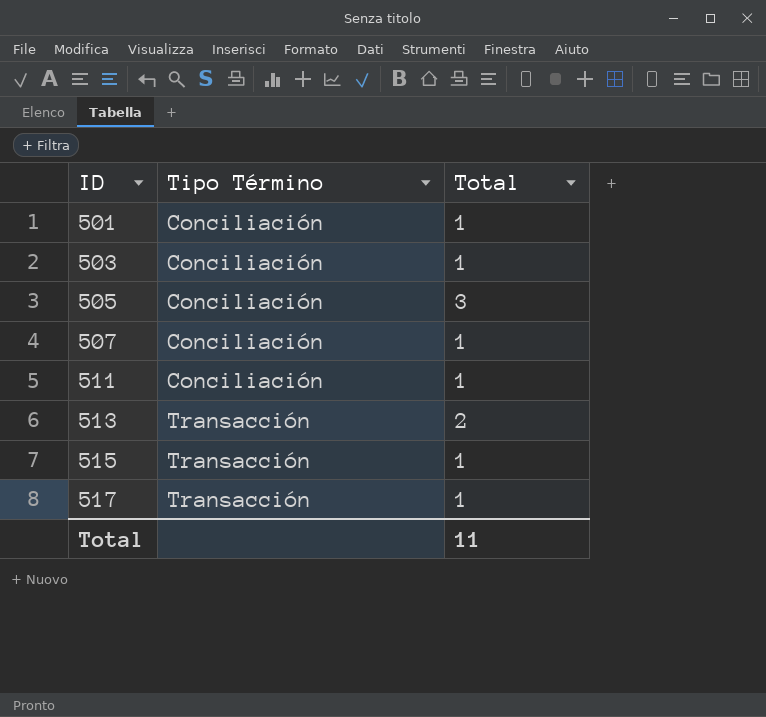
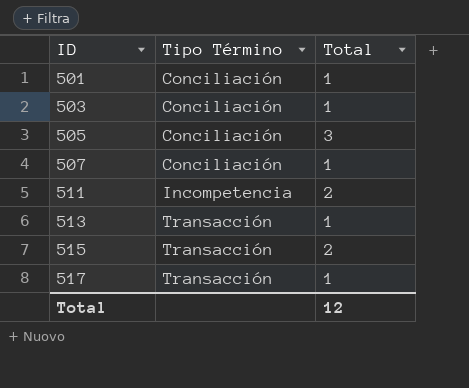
511 | Tipo Término: Conciliación -> Incompetencia
511 | Total: 1 -> 2
513 | Total: 2 -> 1
515 | Total: 1 -> 2
Total | Total: 11 -> 12

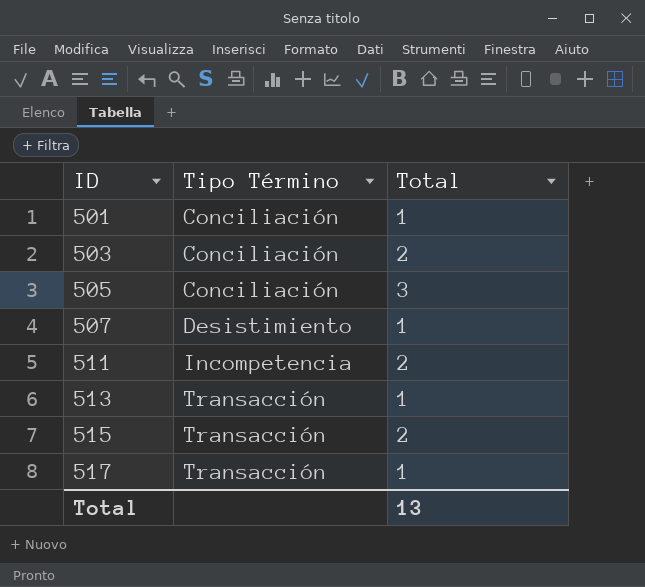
503 | Total: 1 -> 2
507 | Tipo Término: Conciliación -> Desistimiento
Total | Total: 12 -> 13

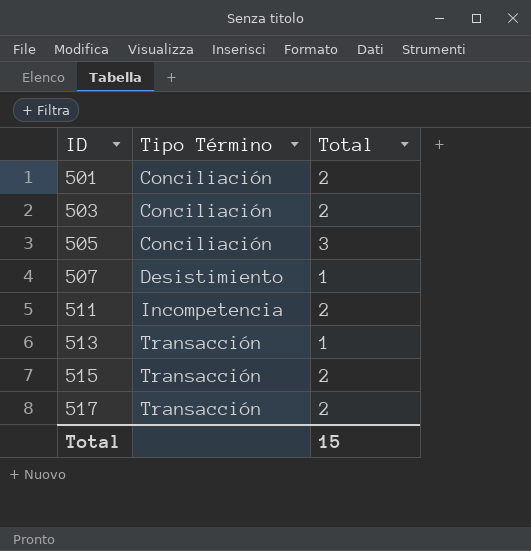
501 | Total: 1 -> 2
517 | Total: 1 -> 2
Total | Total: 13 -> 15

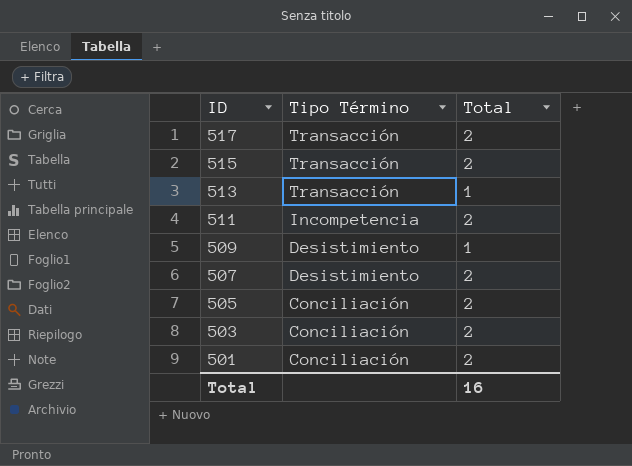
row order: ID ascending -> ID descending
row 509: none -> Desistimiento | 1
507 | Total: 1 -> 2
505 | Total: 3 -> 2
Total | Total: 15 -> 16

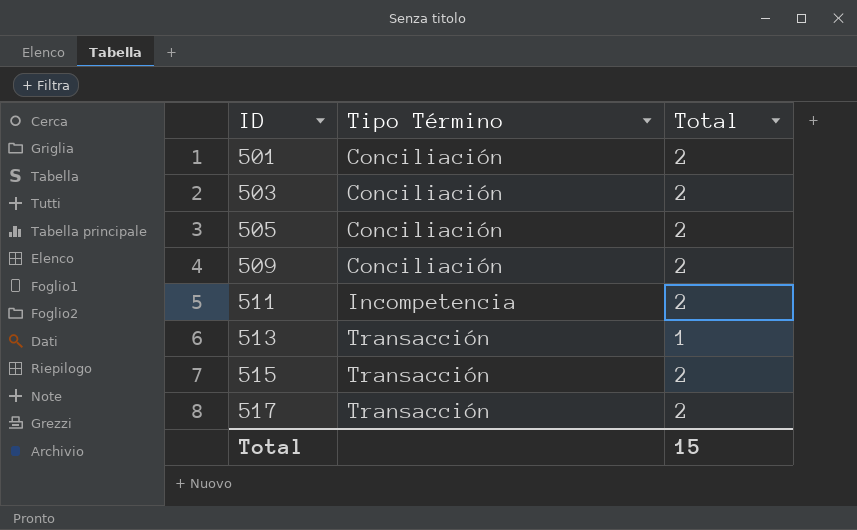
row order: ID descending -> ID ascending
row 507: Desistimiento | 2 -> none
509 | Tipo Término: Desistimiento -> Conciliación
509 | Total: 1 -> 2
Total | Total: 16 -> 15

